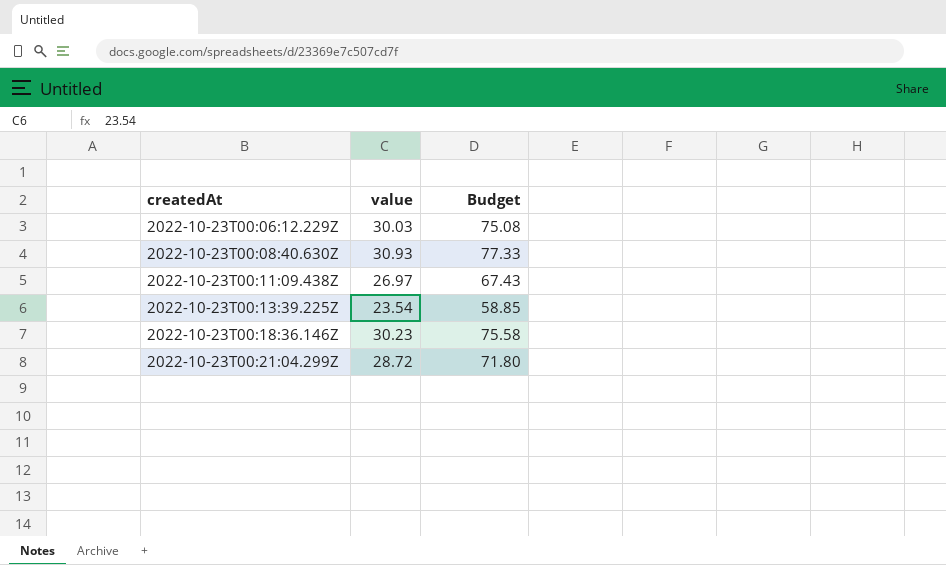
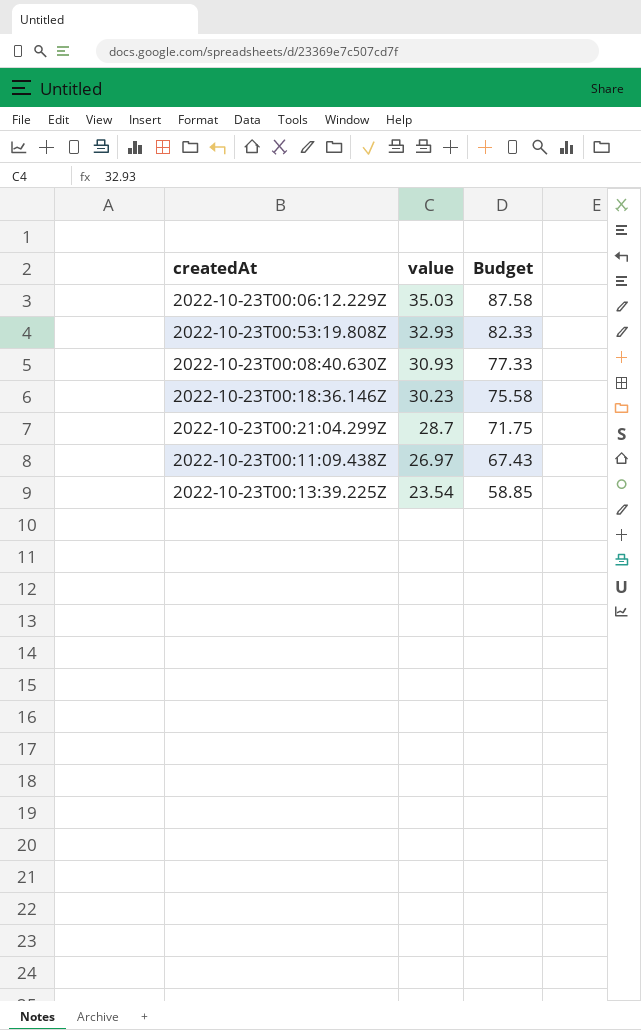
row order: createdAt ascending -> value descending
2022-10-23T00:06:12.229Z | value: 30.03 -> 35.03
2022-10-23T00:06:12.229Z | Budget: 75.08 -> 87.58
row 2022-10-23T00:53:19.808Z: none -> 32.93 | 82.33
2022-10-23T00:21:04.299Z | value: 28.72 -> 28.7
2022-10-23T00:21:04.299Z | Budget: 71.80 -> 71.75

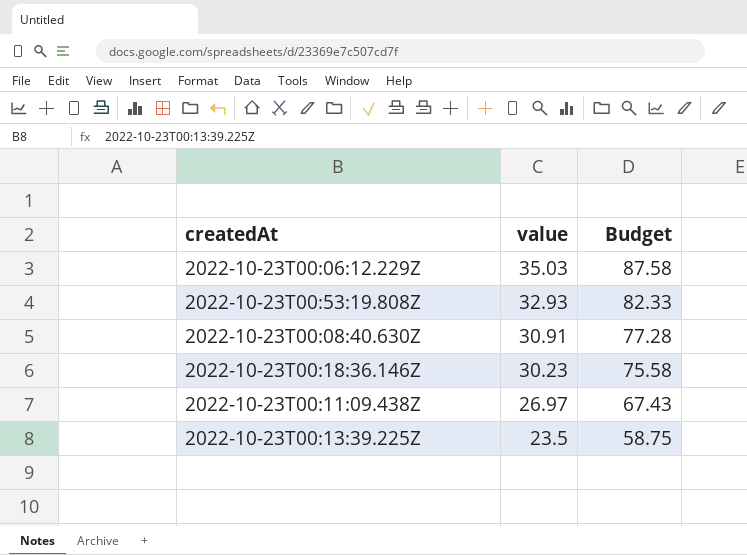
row 2022-10-23T00:21:04.299Z: 28.7 | 71.75 -> none
2022-10-23T00:08:40.630Z | value: 30.93 -> 30.91
2022-10-23T00:08:40.630Z | Budget: 77.33 -> 77.28
2022-10-23T00:13:39.225Z | value: 23.54 -> 23.5
2022-10-23T00:13:39.225Z | Budget: 58.85 -> 58.75

